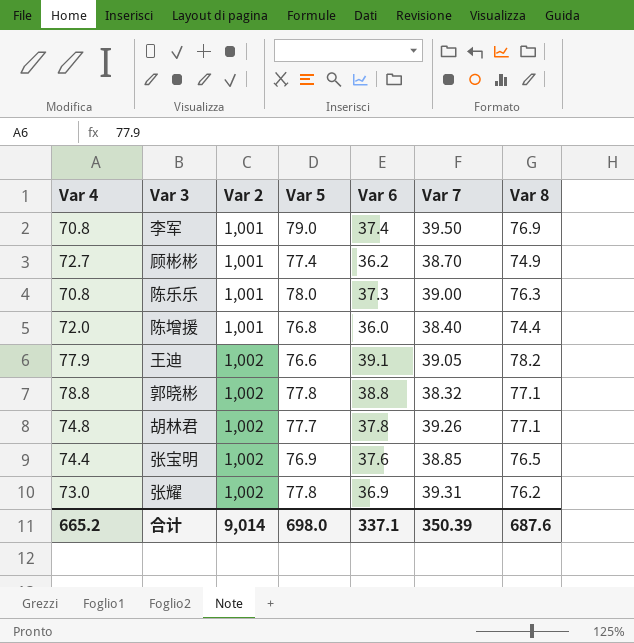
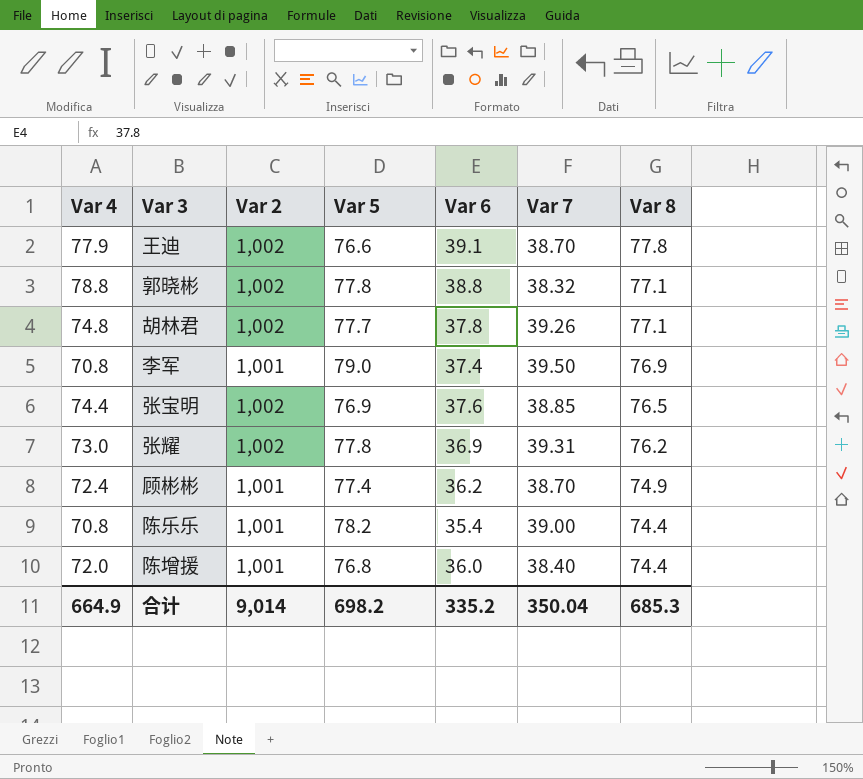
row order: Var 2 ascending -> Var 8 descending
王迪 | Var 7: 39.05 -> 38.70
王迪 | Var 8: 78.2 -> 77.8
顾彬彬 | Var 4: 72.7 -> 72.4
陈乐乐 | Var 5: 78.0 -> 78.2
陈乐乐 | Var 6: 37.3 -> 35.4
陈乐乐 | Var 8: 76.3 -> 74.4
合计 | Var 4: 665.2 -> 664.9
合计 | Var 5: 698.0 -> 698.2
合计 | Var 6: 337.1 -> 335.2
合计 | Var 7: 350.39 -> 350.04
合计 | Var 8: 687.6 -> 685.3

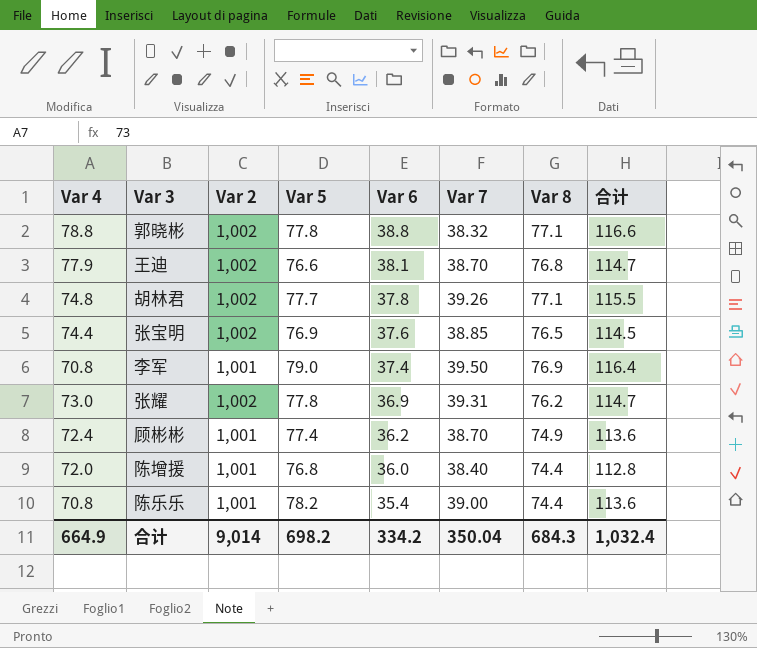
row order: Var 8 descending -> Var 6 descending
column 合计 | formula: none -> [Var 5] + [Var 6]
王迪 | Var 6: 39.1 -> 38.1
王迪 | Var 8: 77.8 -> 76.8
合计 | Var 6: 335.2 -> 334.2
合计 | Var 8: 685.3 -> 684.3

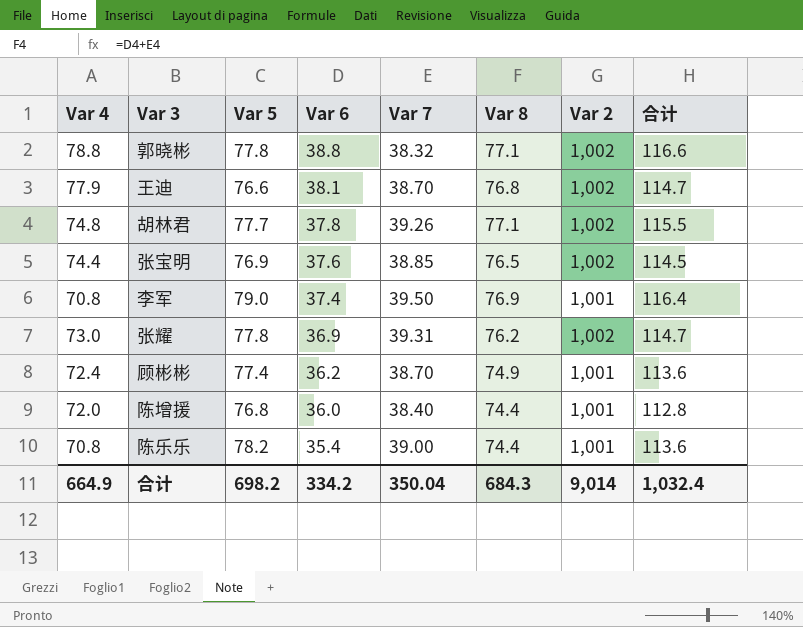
column Var 2 | position: 3 -> 7

